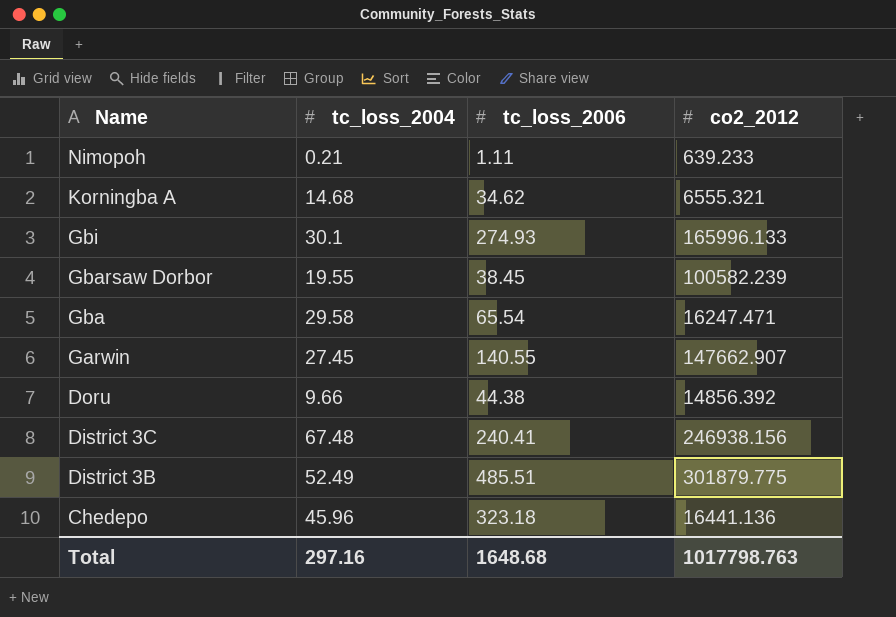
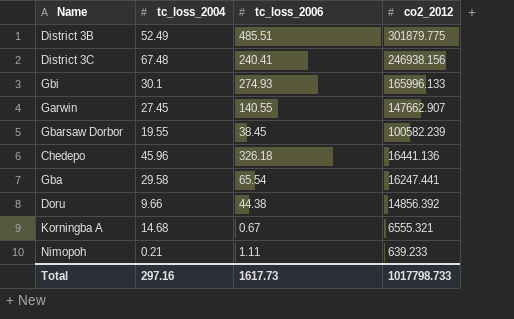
row order: Name descending -> co2_2012 descending
Chedepo | tc_loss_2006: 323.18 -> 326.18
Gba | co2_2012: 16247.471 -> 16247.441
Korningba A | tc_loss_2006: 34.62 -> 0.67
Total | tc_loss_2006: 1648.68 -> 1617.73
Total | co2_2012: 1017798.763 -> 1017798.733

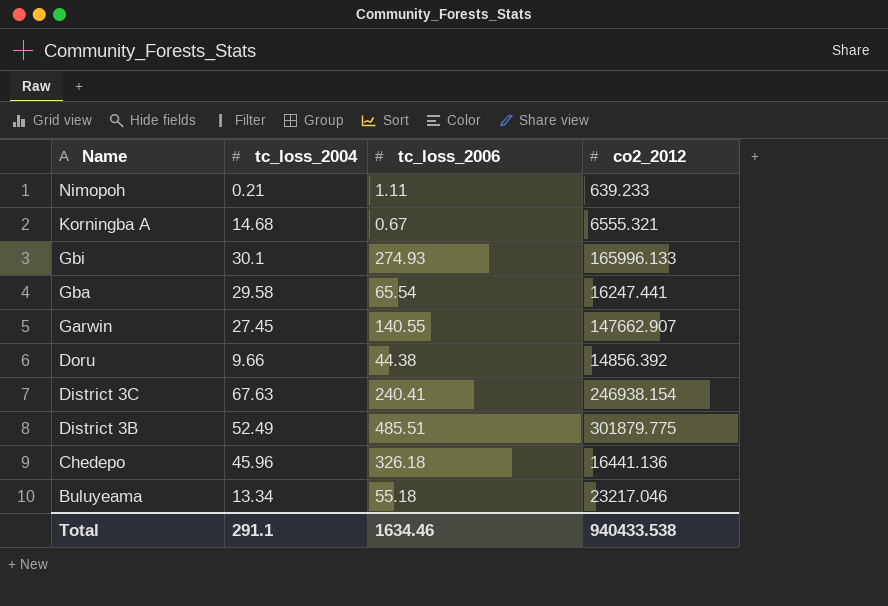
row order: co2_2012 descending -> Name descending
row Gbarsaw Dorbor: 19.55 | 38.45 | 100582.239 -> none
District 3C | tc_loss_2004: 67.48 -> 67.63
District 3C | co2_2012: 246938.156 -> 246938.154
row Buluyeama: none -> 13.34 | 55.18 | 23217.046
Total | tc_loss_2004: 297.16 -> 291.1
Total | tc_loss_2006: 1617.73 -> 1634.46
Total | co2_2012: 1017798.733 -> 940433.538

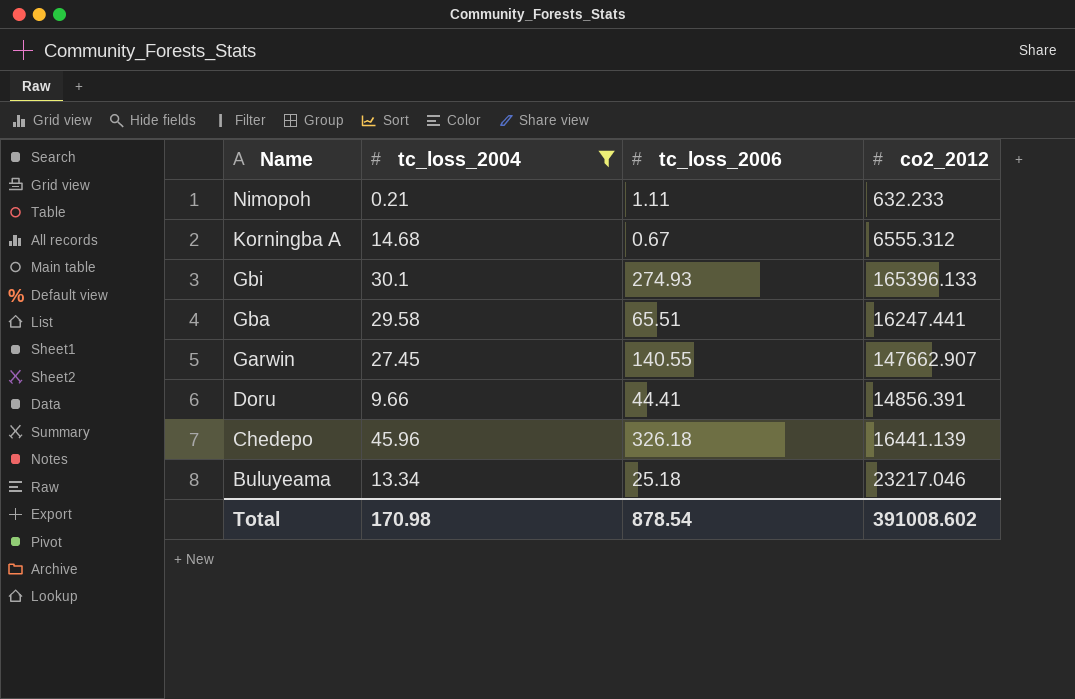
filter: none -> tc_loss_2004 <= 45.96
Nimopoh | co2_2012: 639.233 -> 632.233
Korningba A | co2_2012: 6555.321 -> 6555.312
Gbi | co2_2012: 165996.133 -> 165396.133
Gba | tc_loss_2006: 65.54 -> 65.51
Doru | tc_loss_2006: 44.38 -> 44.41
Doru | co2_2012: 14856.392 -> 14856.391
Chedepo | co2_2012: 16441.136 -> 16441.139
Buluyeama | tc_loss_2006: 55.18 -> 25.18
Total | tc_loss_2004: 291.1 -> 170.98
Total | tc_loss_2006: 1634.46 -> 878.54
Total | co2_2012: 940433.538 -> 391008.602

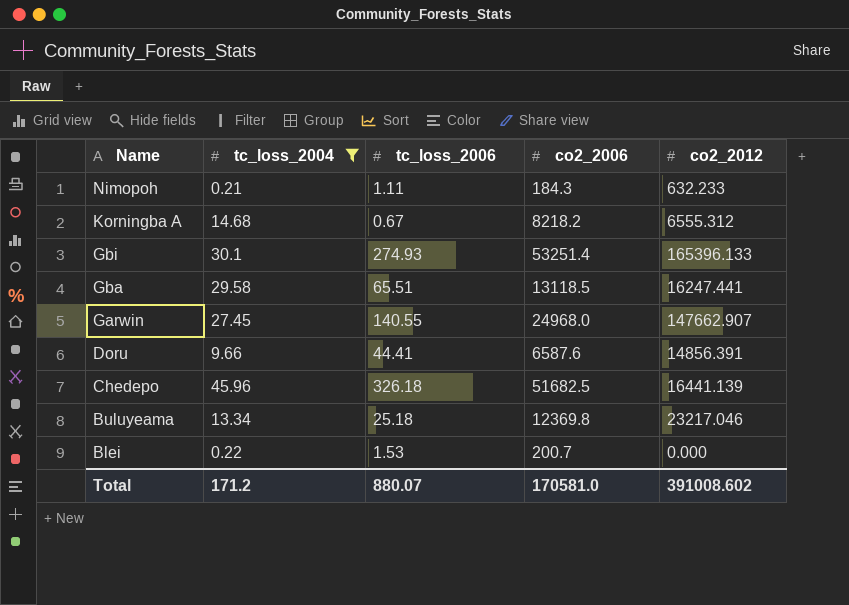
column co2_2006 | position: none -> 4
row Blei: none -> 0.22 | 1.53 | 200.7 | 0.000
Total | tc_loss_2004: 170.98 -> 171.2
Total | tc_loss_2006: 878.54 -> 880.07

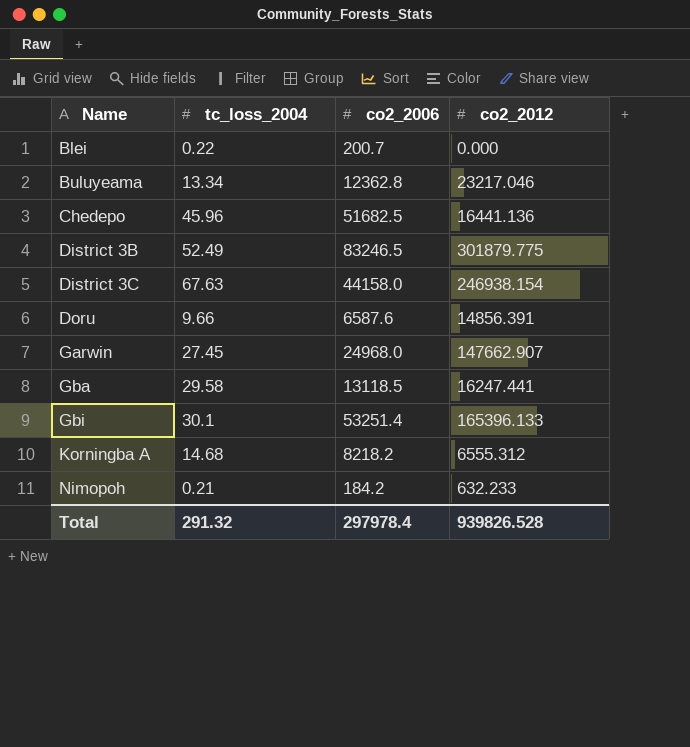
filter: tc_loss_2004 <= 45.96 -> none
row order: Name descending -> Name ascending
column tc_loss_2006 | position: 3 -> none
Buluyeama | co2_2006: 12369.8 -> 12362.8
Chedepo | co2_2012: 16441.139 -> 16441.136
Nimopoh | co2_2006: 184.3 -> 184.2
Total | tc_loss_2004: 171.2 -> 291.32
Total | co2_2006: 170581.0 -> 297978.4
Total | co2_2012: 391008.602 -> 939826.528

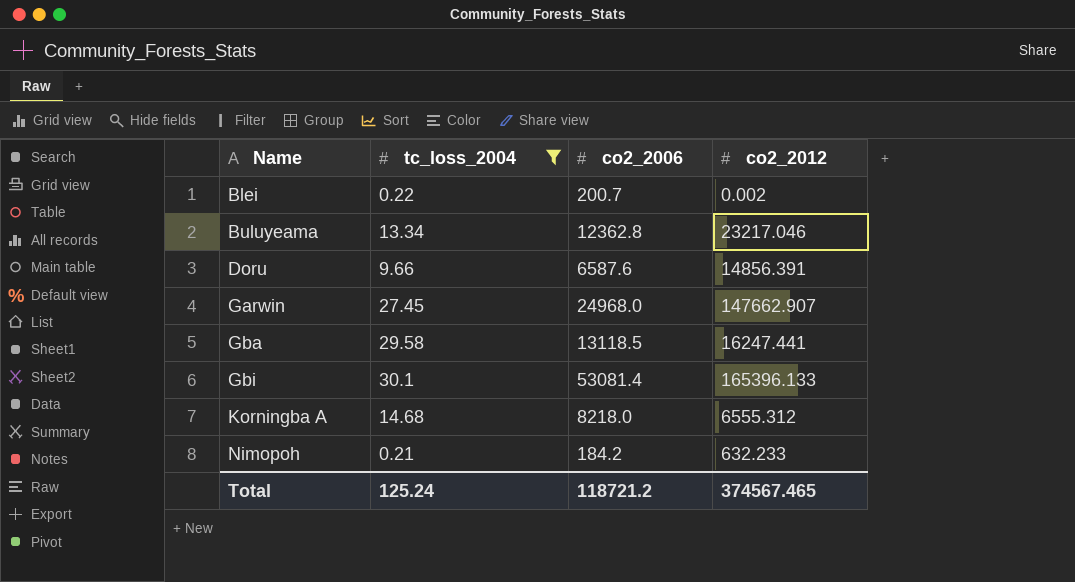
filter: none -> tc_loss_2004 <= 30.1
Blei | co2_2012: 0.000 -> 0.002
Gbi | co2_2006: 53251.4 -> 53081.4
Korningba A | co2_2006: 8218.2 -> 8218.0
Total | tc_loss_2004: 291.32 -> 125.24
Total | co2_2006: 297978.4 -> 118721.2
Total | co2_2012: 939826.528 -> 374567.465

